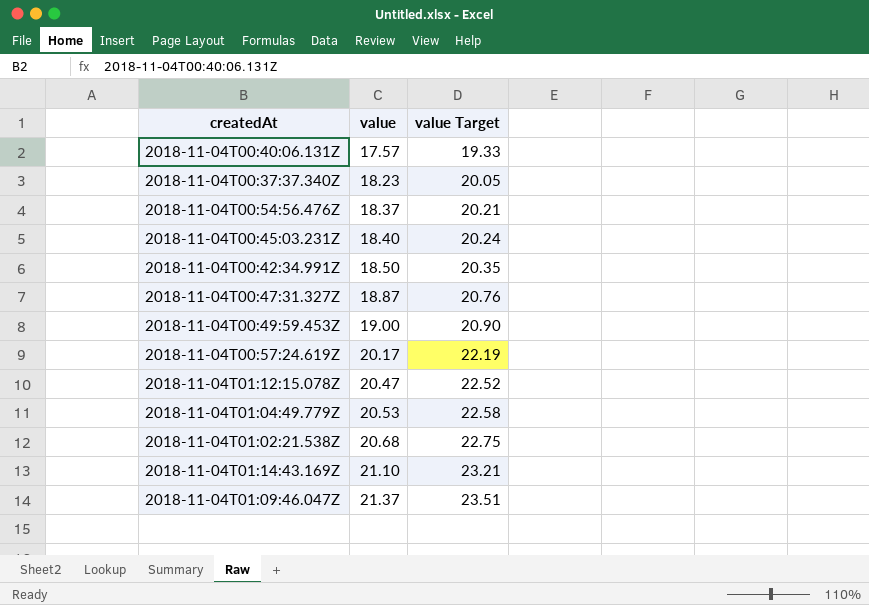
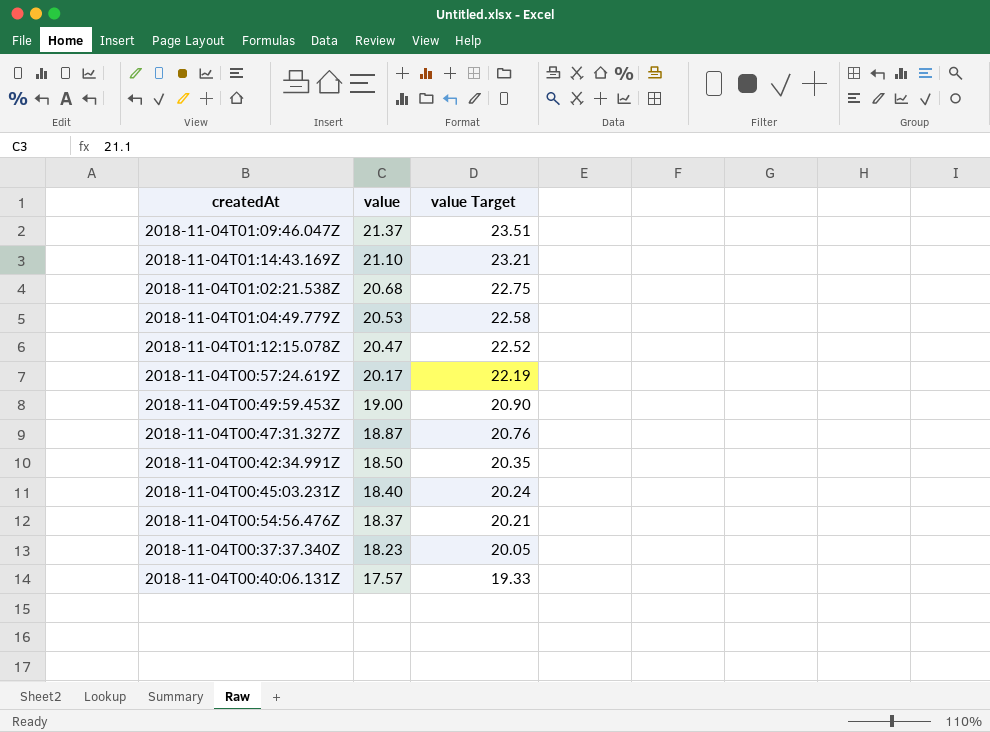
row order: value ascending -> value descending

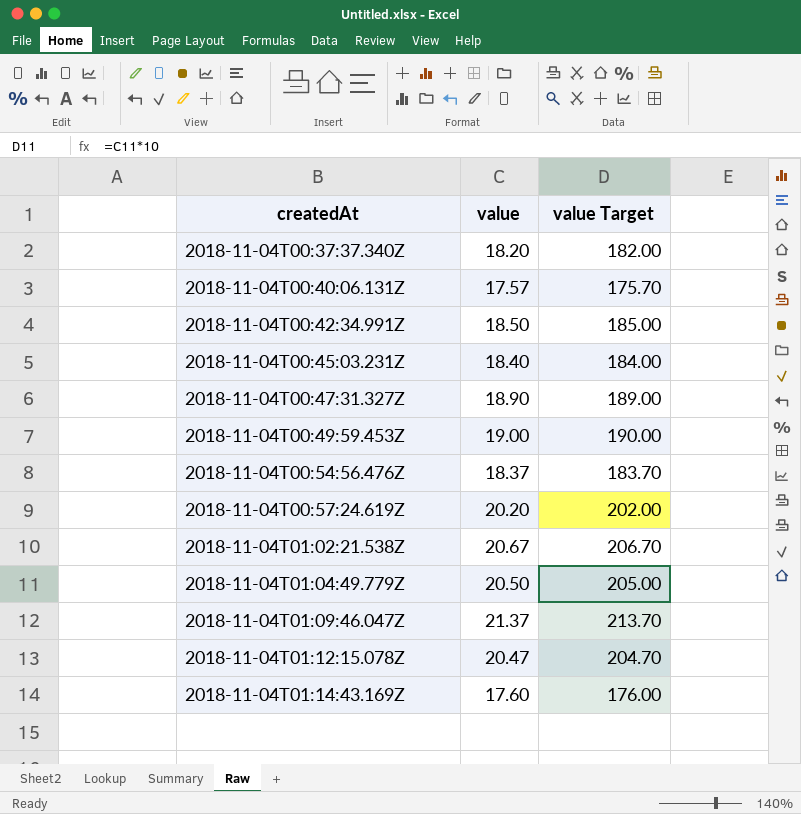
row order: value descending -> createdAt ascending
column value Target | formula: [value] * 1.1 -> [value] * 10
2018-11-04T00:37:37.340Z | value: 18.23 -> 18.20
2018-11-04T00:47:31.327Z | value: 18.87 -> 18.90
2018-11-04T00:57:24.619Z | value: 20.17 -> 20.20
2018-11-04T01:02:21.538Z | value: 20.68 -> 20.67
2018-11-04T01:04:49.779Z | value: 20.53 -> 20.50
2018-11-04T01:14:43.169Z | value: 21.10 -> 17.60

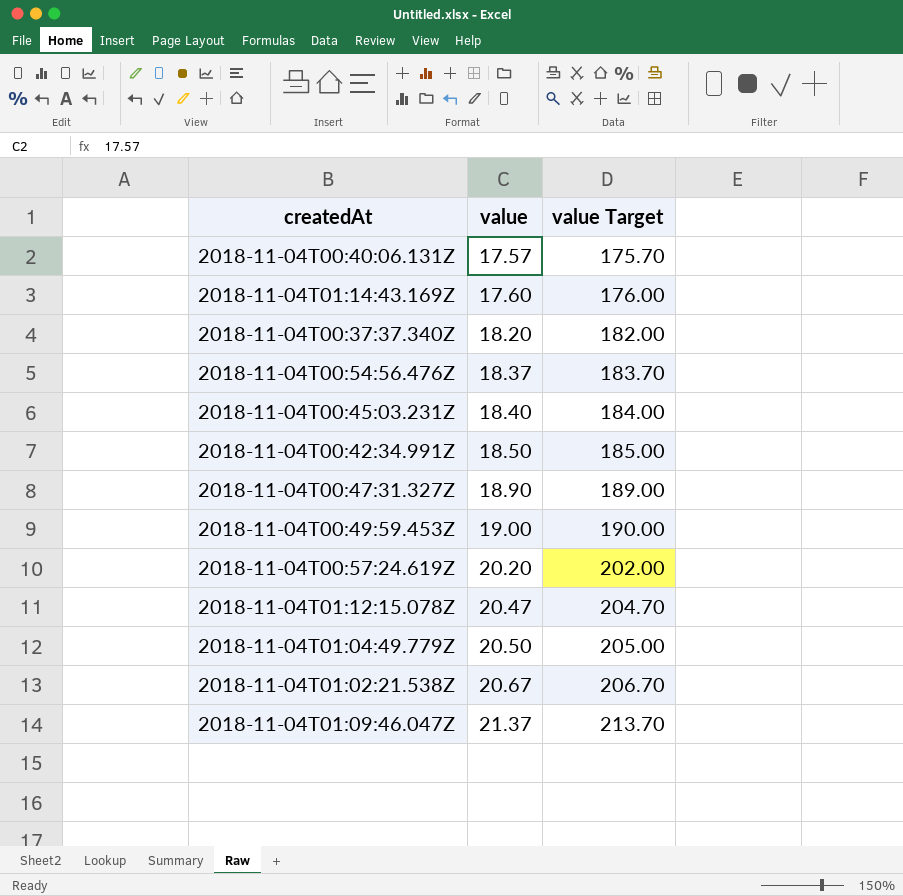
row order: createdAt ascending -> value ascending

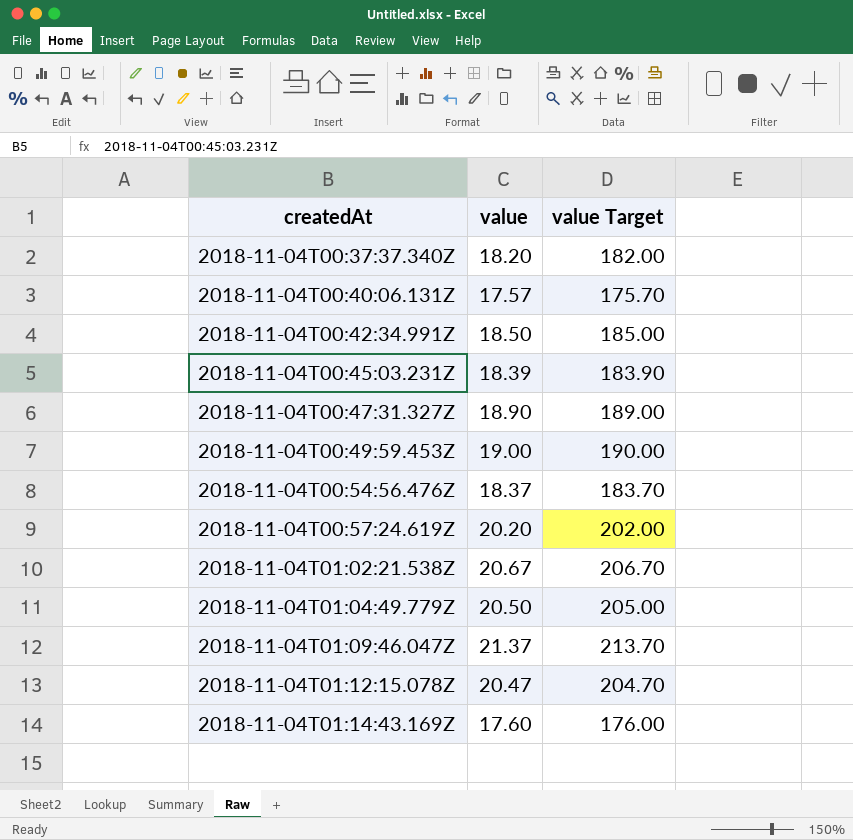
row order: value ascending -> createdAt ascending
2018-11-04T00:45:03.231Z | value: 18.40 -> 18.39
2018-11-04T00:45:03.231Z | value Target: 184.00 -> 183.90

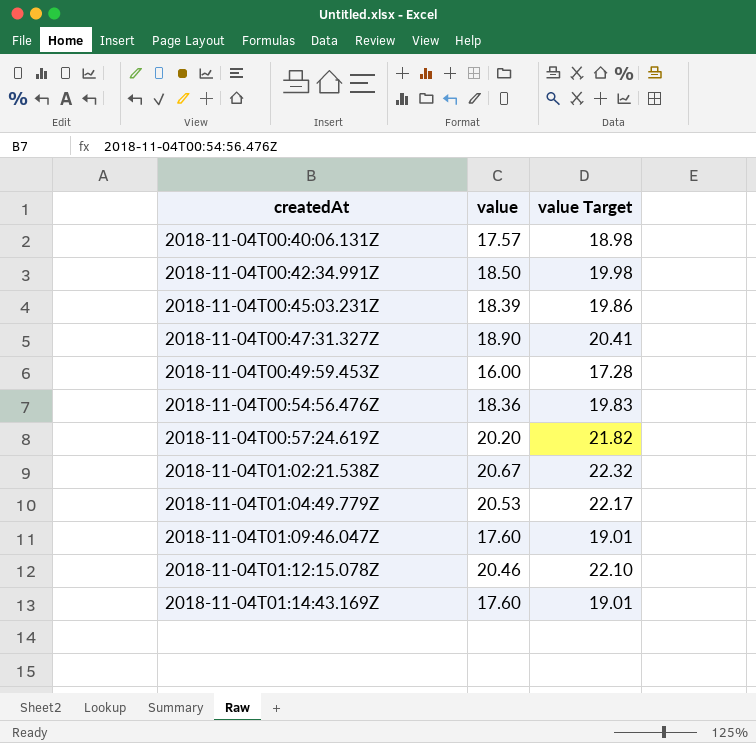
column value Target | formula: [value] * 10 -> [value] * 1.08
row 2018-11-04T00:37:37.340Z: 18.20 | 182.00 -> none
2018-11-04T00:49:59.453Z | value: 19.00 -> 16.00
2018-11-04T00:54:56.476Z | value: 18.37 -> 18.36
2018-11-04T01:04:49.779Z | value: 20.50 -> 20.53
2018-11-04T01:09:46.047Z | value: 21.37 -> 17.60
2018-11-04T01:12:15.078Z | value: 20.47 -> 20.46

